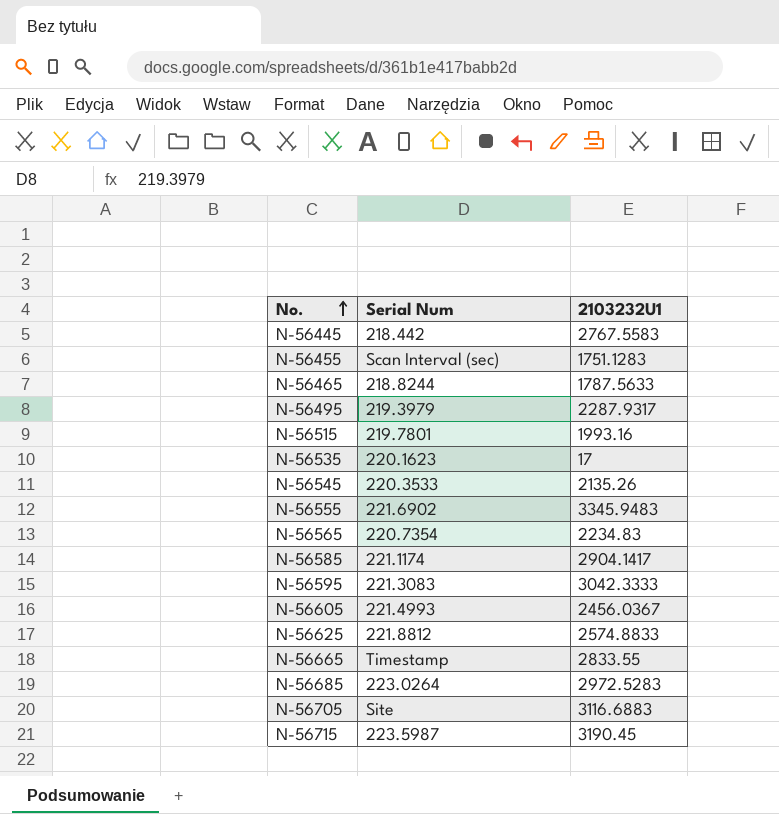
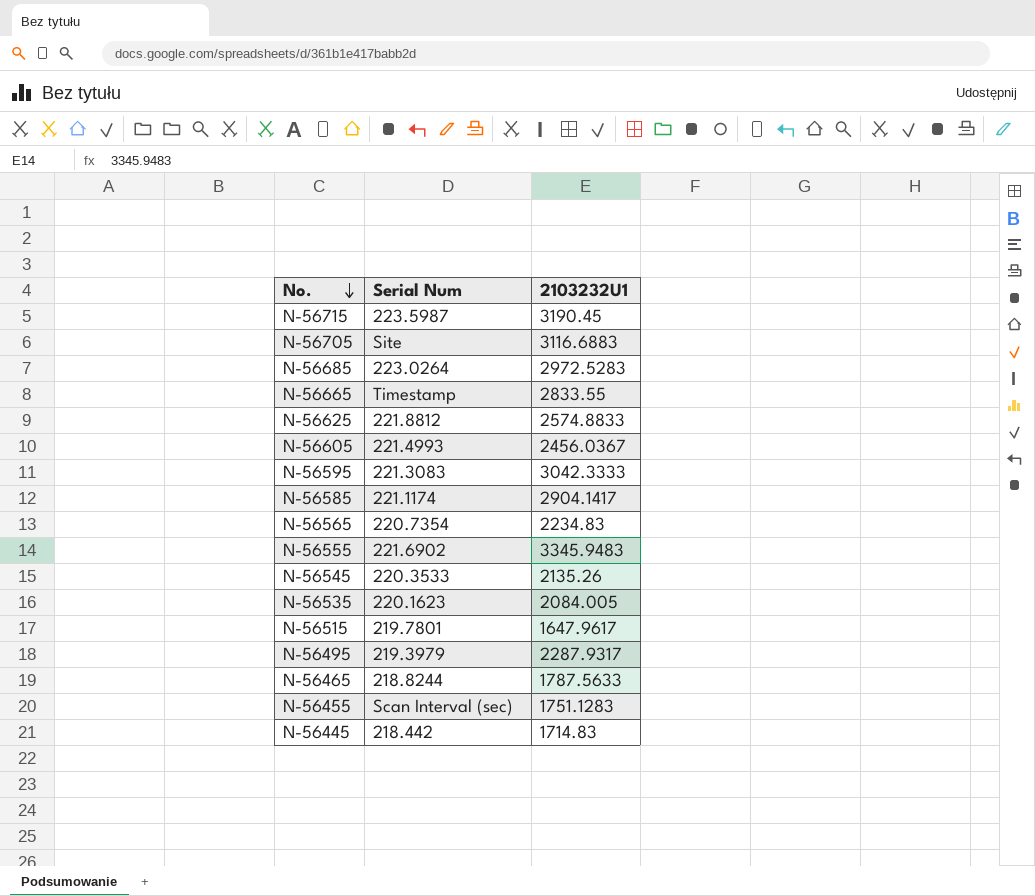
row order: No. ascending -> No. descending
N-56535 | 2103232U1: 17 -> 2084.005
N-56515 | 2103232U1: 1993.16 -> 1647.9617
N-56445 | 2103232U1: 2767.5583 -> 1714.83

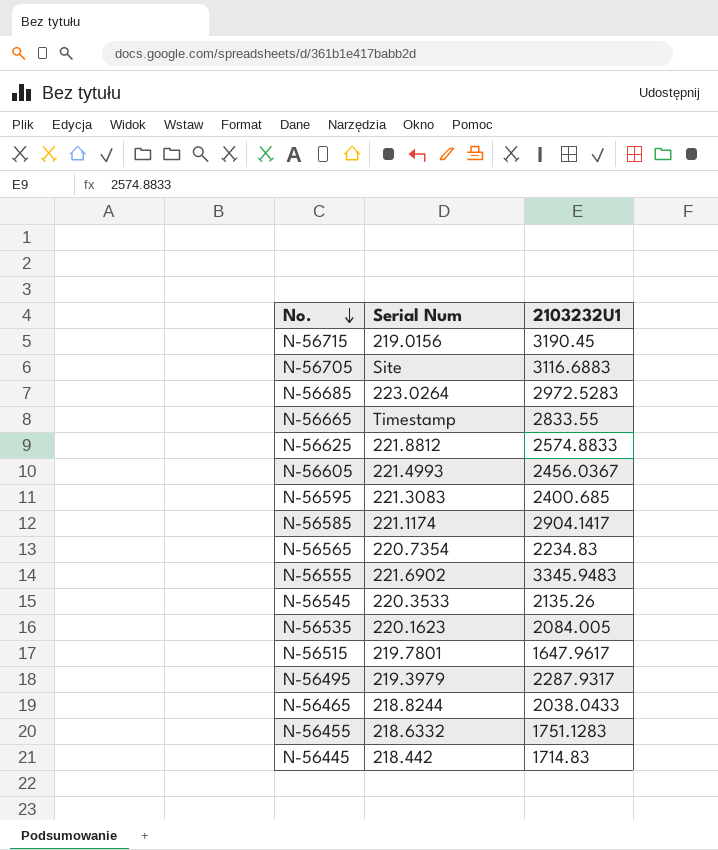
N-56715 | Serial Num: 223.5987 -> 219.0156
N-56595 | 2103232U1: 3042.3333 -> 2400.685
N-56465 | 2103232U1: 1787.5633 -> 2038.0433
N-56455 | Serial Num: Scan Interval (sec) -> 218.6332

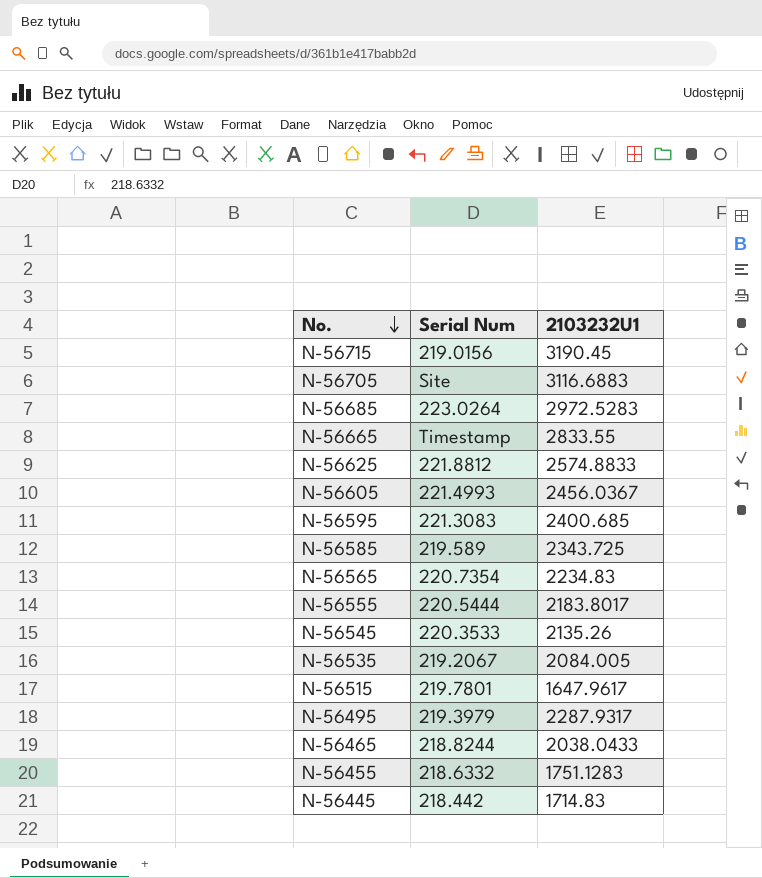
N-56585 | Serial Num: 221.1174 -> 219.589
N-56585 | 2103232U1: 2904.1417 -> 2343.725
N-56555 | Serial Num: 221.6902 -> 220.5444
N-56555 | 2103232U1: 3345.9483 -> 2183.8017
N-56535 | Serial Num: 220.1623 -> 219.2067

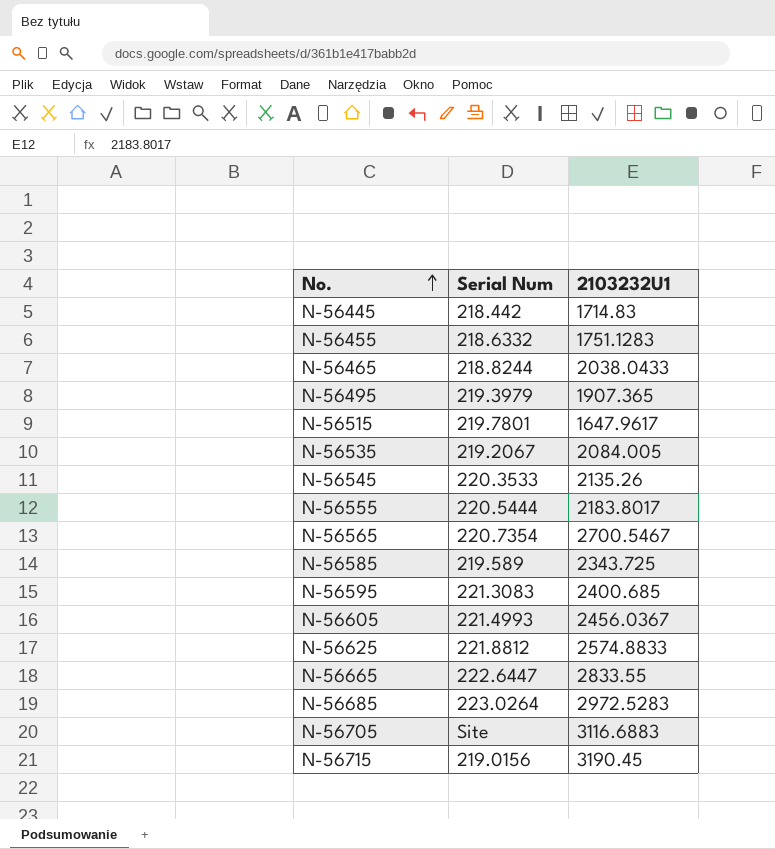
row order: No. descending -> No. ascending
N-56495 | 2103232U1: 2287.9317 -> 1907.365
N-56565 | 2103232U1: 2234.83 -> 2700.5467
N-56665 | Serial Num: Timestamp -> 222.6447

